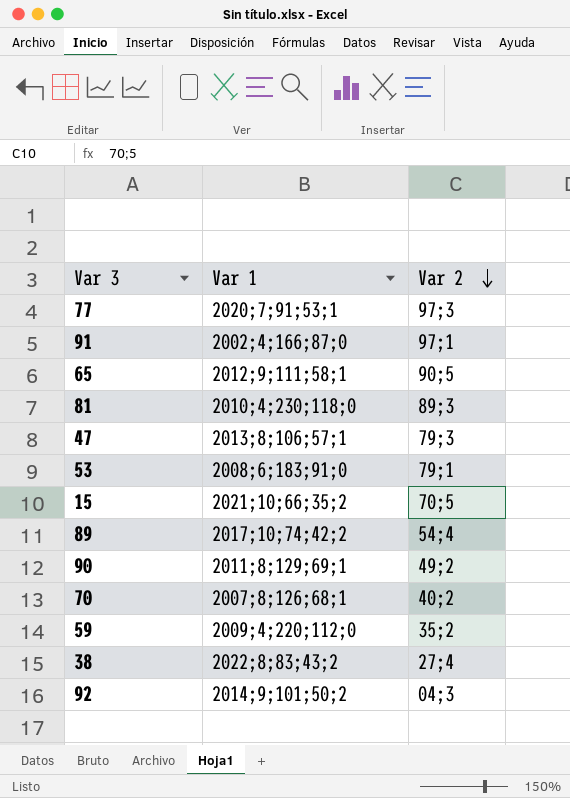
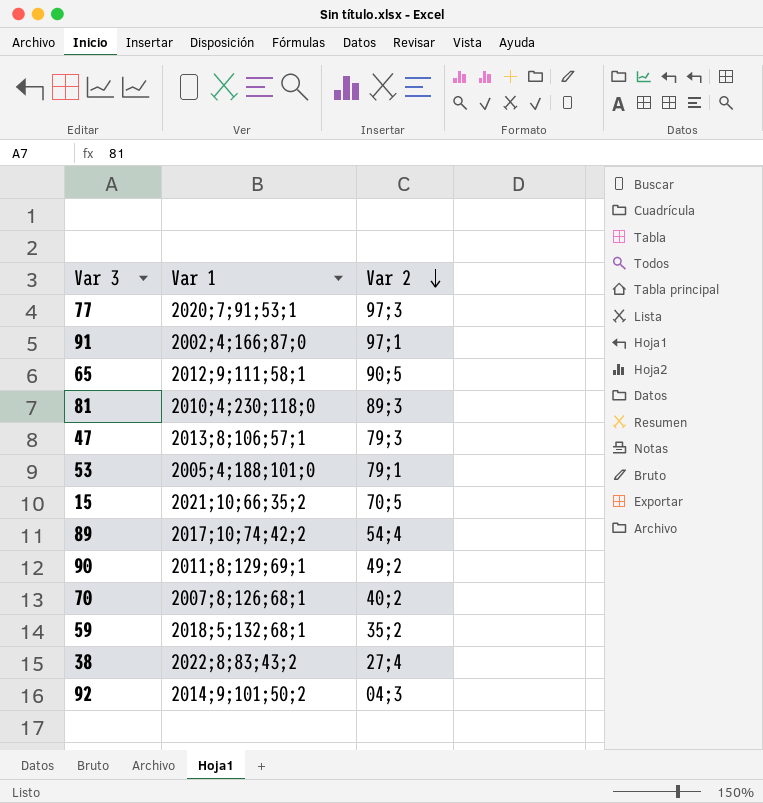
53 | Var 1: 2008;6;183;91;0 -> 2005;4;188;101;0
59 | Var 1: 2009;4;220;112;0 -> 2018;5;132;68;1

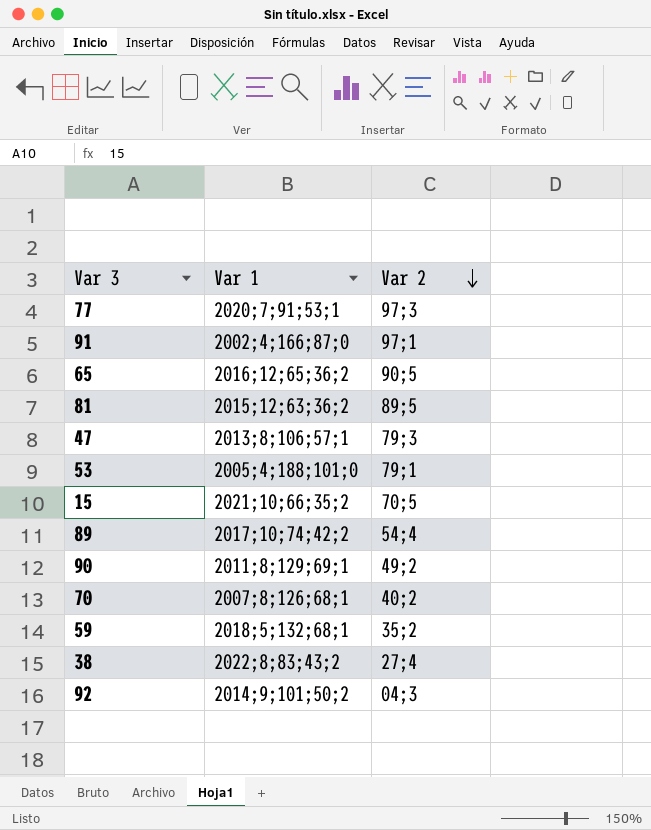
65 | Var 1: 2012;9;111;58;1 -> 2016;12;65;36;2
81 | Var 1: 2010;4;230;118;0 -> 2015;12;63;36;2
81 | Var 2: 89;3 -> 89;5

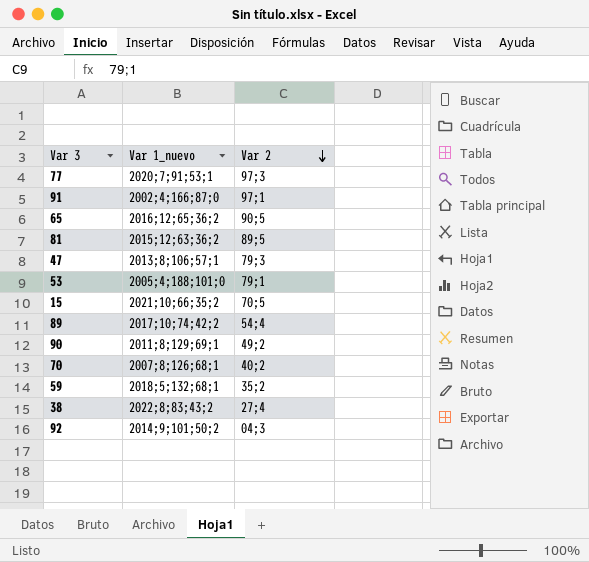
column name: Var 1 -> Var 1_nuevo

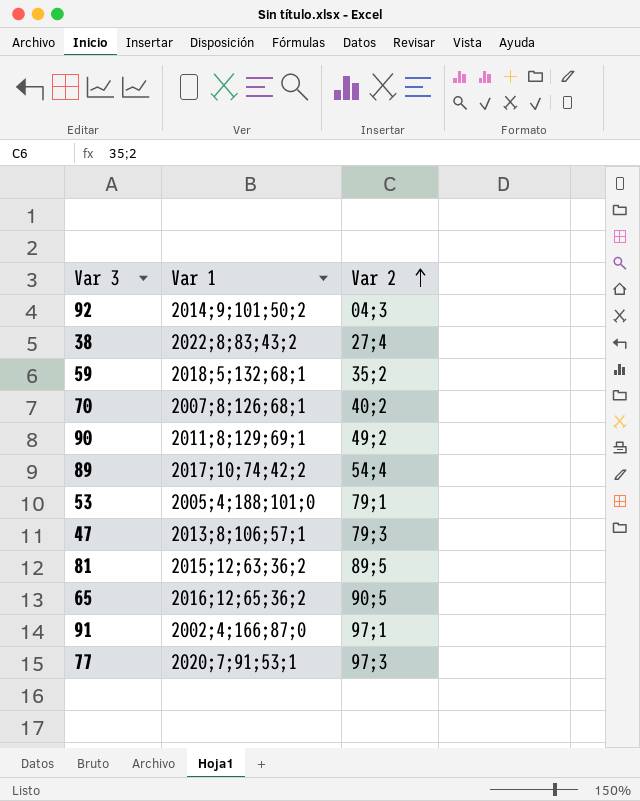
row order: Var 2 descending -> Var 2 ascending
column name: Var 1_nuevo -> Var 1
row 15: 2021;10;66;35;2 | 70;5 -> none

